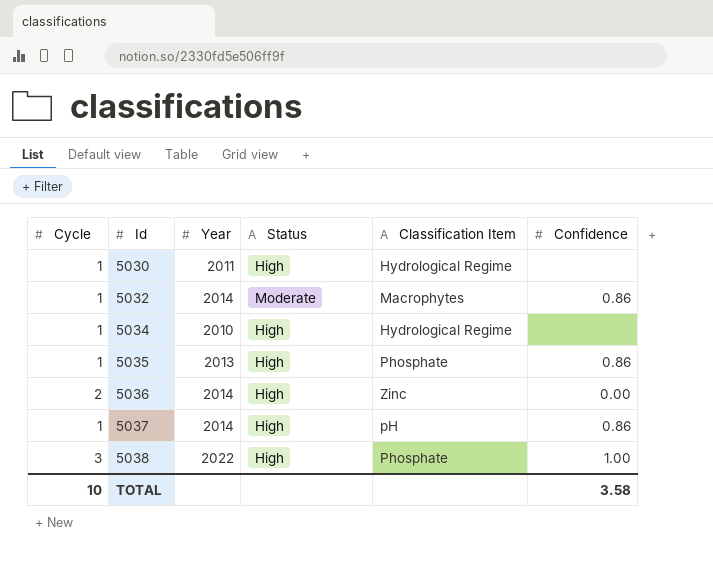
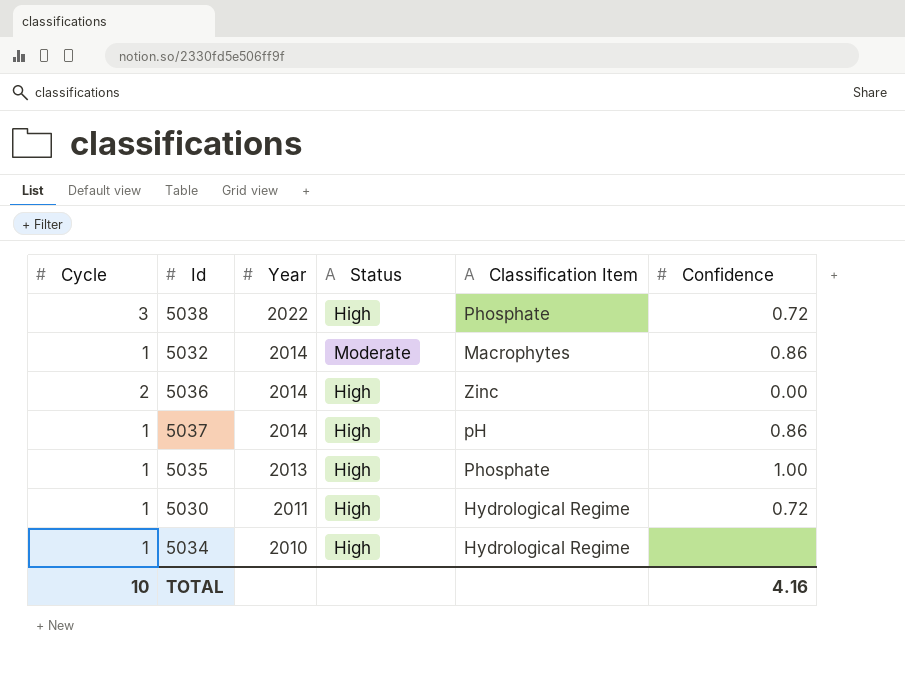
row order: Id ascending -> Year descending
5038 | Confidence: 1.00 -> 0.72
5035 | Confidence: 0.86 -> 1.00
5030 | Confidence: none -> 0.72
TOTAL | Confidence: 3.58 -> 4.16

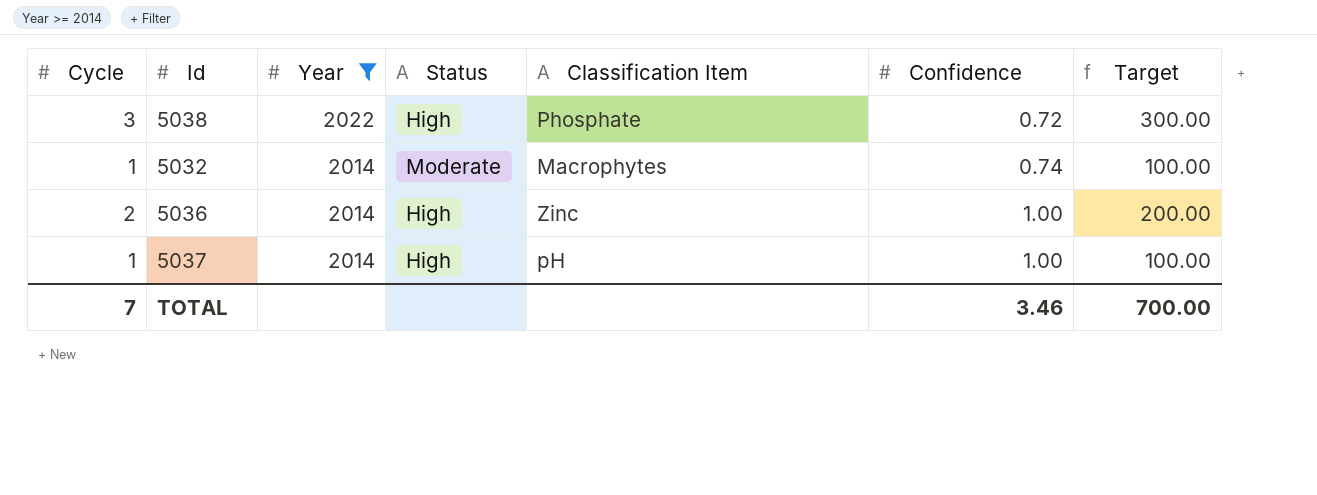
filter: none -> Year >= 2014
column Target | formula: none -> [Cycle] * 100
5032 | Confidence: 0.86 -> 0.74
5036 | Confidence: 0.00 -> 1.00
5037 | Confidence: 0.86 -> 1.00
TOTAL | Cycle: 10 -> 7
TOTAL | Confidence: 4.16 -> 3.46

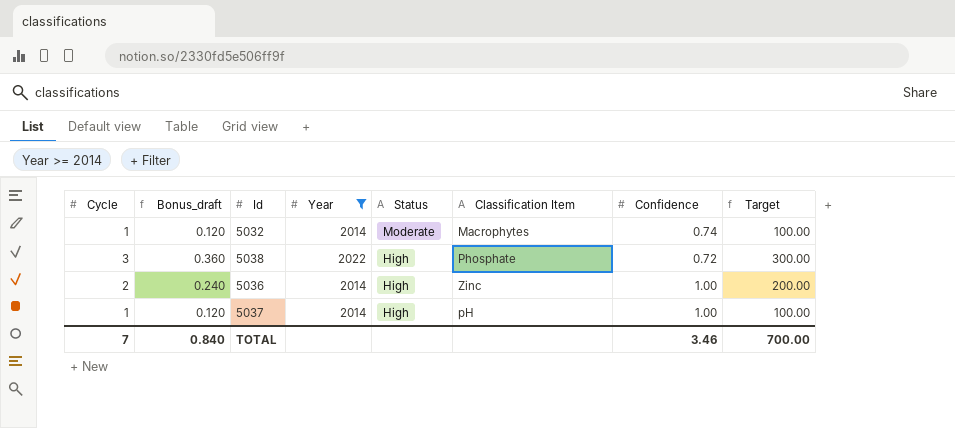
row order: Year descending -> Status descending
column Bonus_draft | formula: none -> [Cycle] * 0.12

